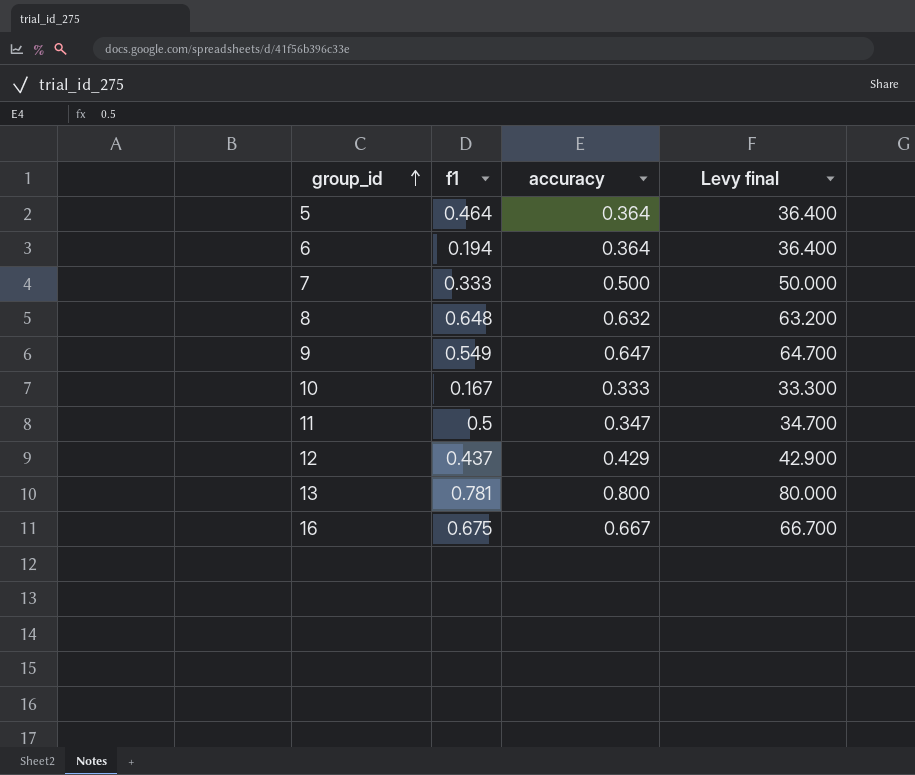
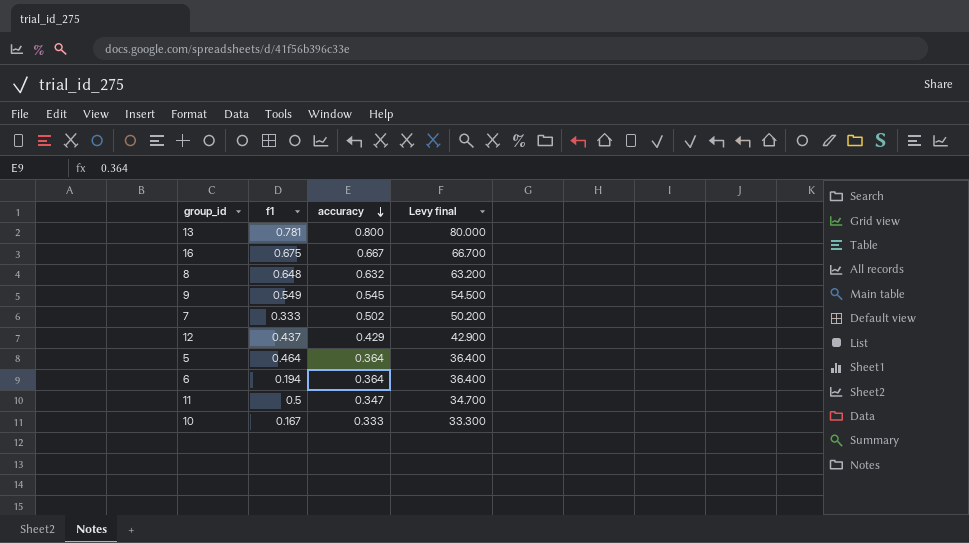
row order: group_id ascending -> accuracy descending
9 | accuracy: 0.647 -> 0.545
9 | Levy final: 64.700 -> 54.500
7 | accuracy: 0.500 -> 0.502
7 | Levy final: 50.000 -> 50.200

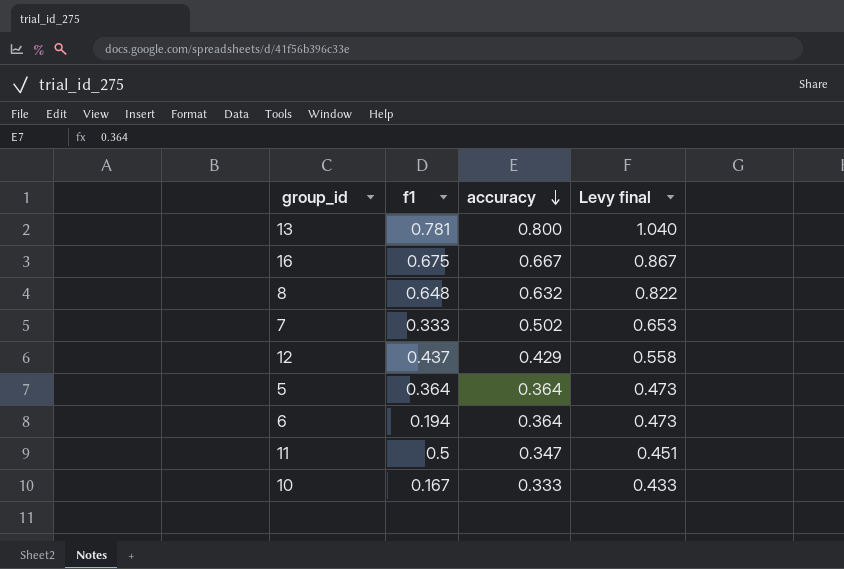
column Levy final | formula: [accuracy] * 100 -> [accuracy] * 1.3
row 9: 0.549 | 0.545 | 54.500 -> none
5 | f1: 0.464 -> 0.364

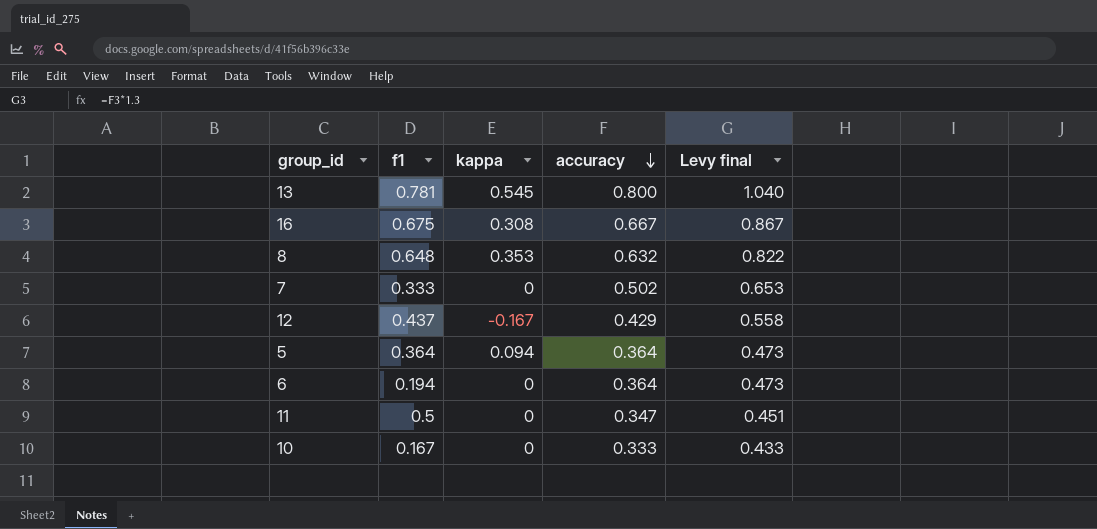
column kappa | position: none -> 3

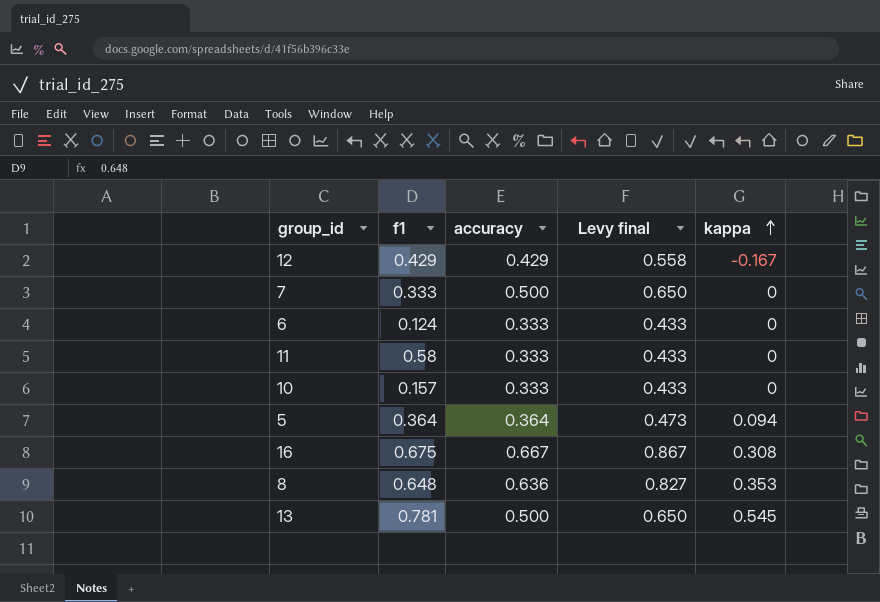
row order: accuracy descending -> kappa ascending
column kappa | position: 3 -> 5
12 | f1: 0.437 -> 0.429
7 | accuracy: 0.502 -> 0.500
7 | Levy final: 0.653 -> 0.650
6 | f1: 0.194 -> 0.124
6 | accuracy: 0.364 -> 0.333
6 | Levy final: 0.473 -> 0.433
11 | f1: 0.5 -> 0.58
11 | accuracy: 0.347 -> 0.333
11 | Levy final: 0.451 -> 0.433
10 | f1: 0.167 -> 0.157
8 | accuracy: 0.632 -> 0.636
8 | Levy final: 0.822 -> 0.827
13 | accuracy: 0.800 -> 0.500
13 | Levy final: 1.040 -> 0.650

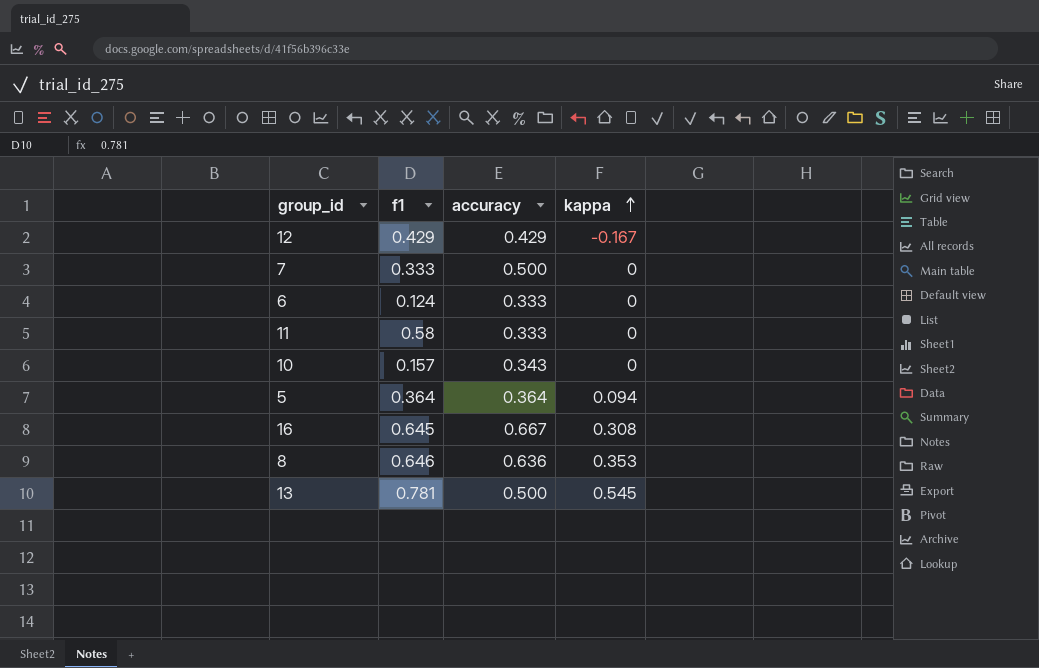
column Levy final | formula: [accuracy] * 1.3 -> none
10 | accuracy: 0.333 -> 0.343
16 | f1: 0.675 -> 0.645
8 | f1: 0.648 -> 0.646

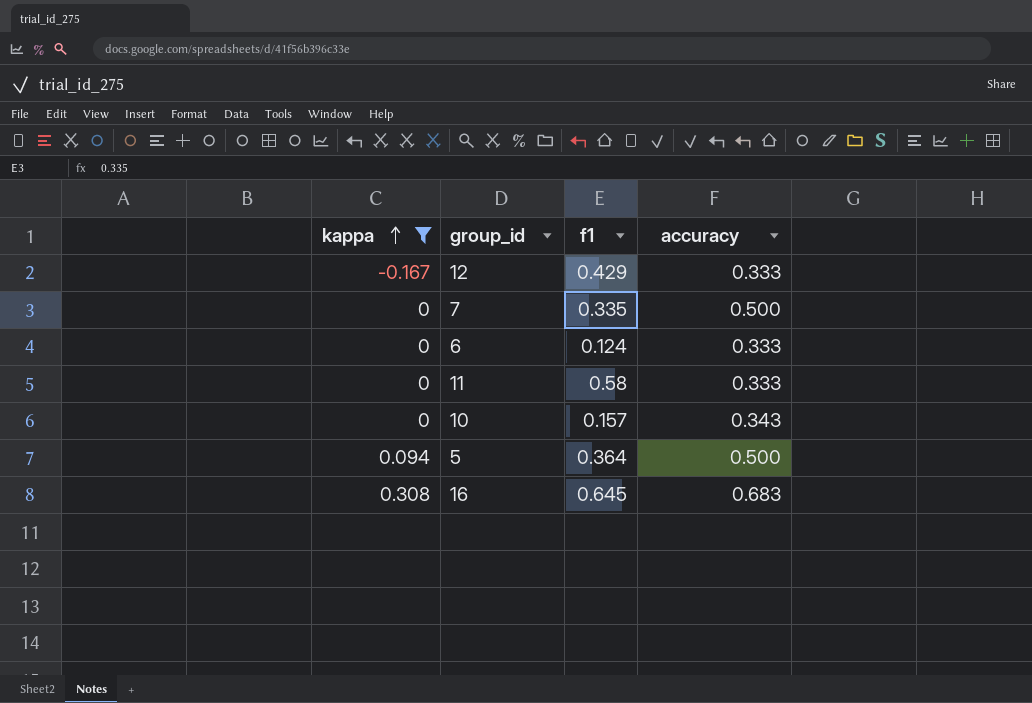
filter: none -> kappa <= 0.308
column kappa | position: 4 -> 1
12 | accuracy: 0.429 -> 0.333
7 | f1: 0.333 -> 0.335
5 | accuracy: 0.364 -> 0.500
16 | accuracy: 0.667 -> 0.683

